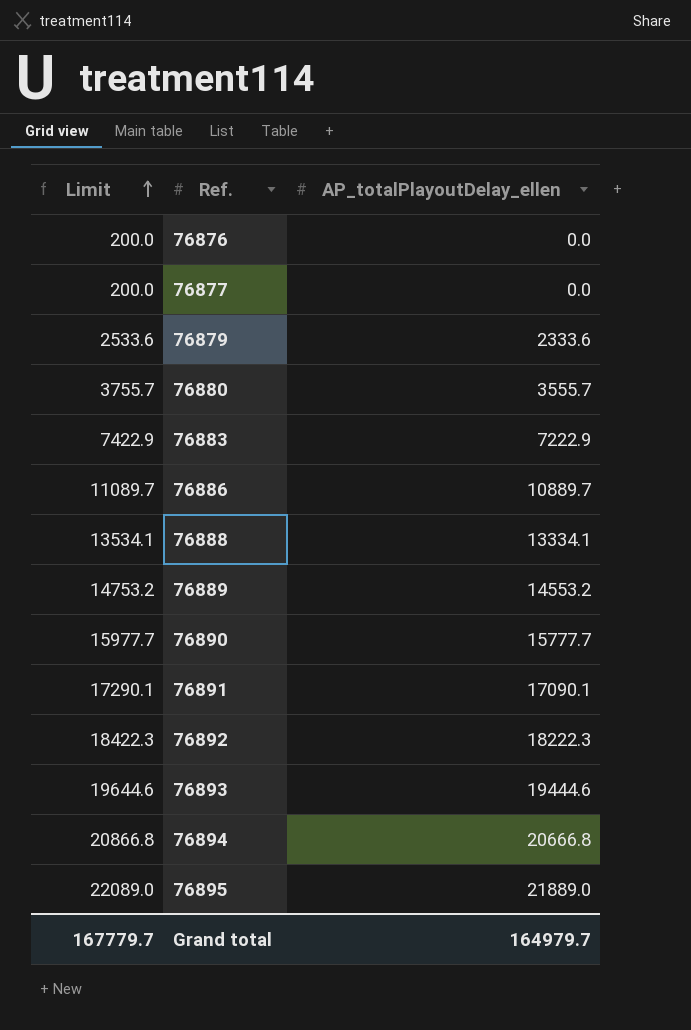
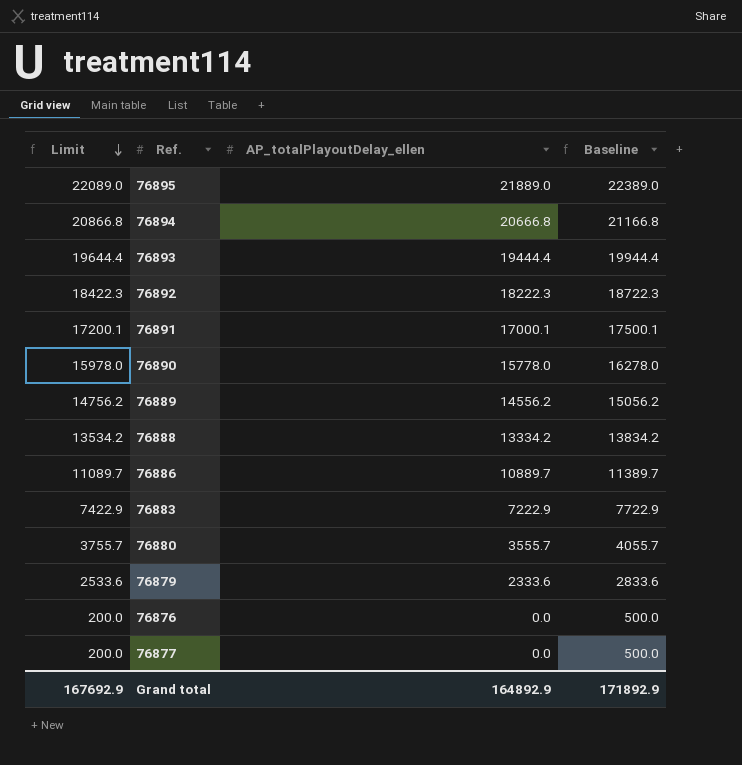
row order: Limit ascending -> Limit descending
column Baseline | formula: none -> [AP_totalPlayoutDelay_ellen] + 500
76893 | Limit: 19644.6 -> 19644.4
76893 | AP_totalPlayoutDelay_ellen: 19444.6 -> 19444.4
76891 | Limit: 17290.1 -> 17200.1
76891 | AP_totalPlayoutDelay_ellen: 17090.1 -> 17000.1
76890 | Limit: 15977.7 -> 15978.0
76890 | AP_totalPlayoutDelay_ellen: 15777.7 -> 15778.0
76889 | Limit: 14753.2 -> 14756.2
76889 | AP_totalPlayoutDelay_ellen: 14553.2 -> 14556.2
76888 | Limit: 13534.1 -> 13534.2
76888 | AP_totalPlayoutDelay_ellen: 13334.1 -> 13334.2
Grand total | Limit: 167779.7 -> 167692.9
Grand total | AP_totalPlayoutDelay_ellen: 164979.7 -> 164892.9

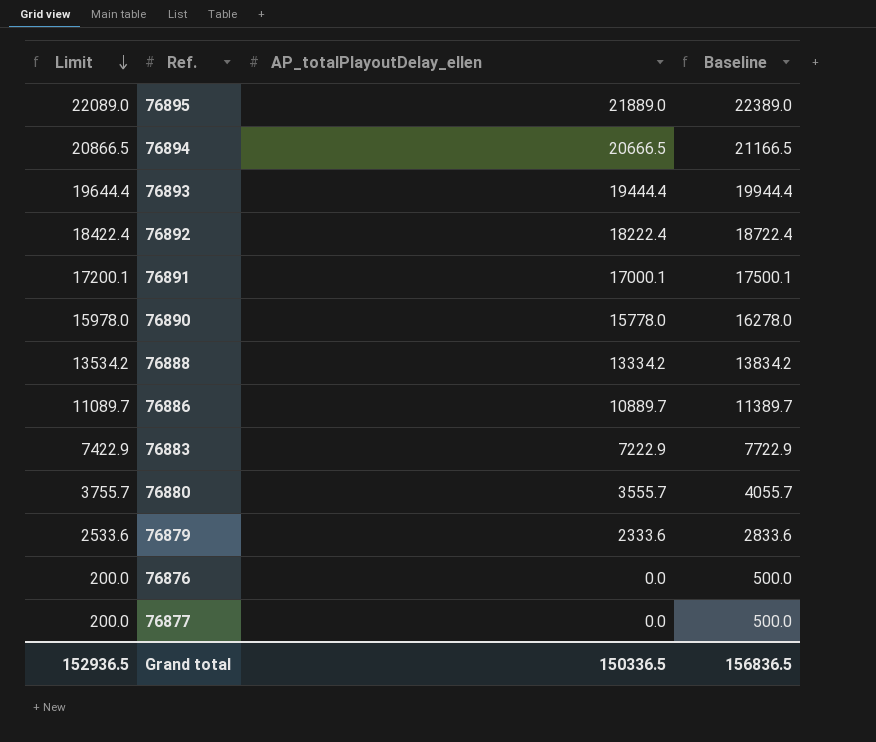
row 76889: 14756.2 | 14556.2 | 15056.2 -> none
76894 | Limit: 20866.8 -> 20866.5
76894 | AP_totalPlayoutDelay_ellen: 20666.8 -> 20666.5
76894 | Baseline: 21166.8 -> 21166.5
76892 | Limit: 18422.3 -> 18422.4
76892 | AP_totalPlayoutDelay_ellen: 18222.3 -> 18222.4
76892 | Baseline: 18722.3 -> 18722.4
Grand total | Limit: 167692.9 -> 152936.5
Grand total | AP_totalPlayoutDelay_ellen: 164892.9 -> 150336.5
Grand total | Baseline: 171892.9 -> 156836.5

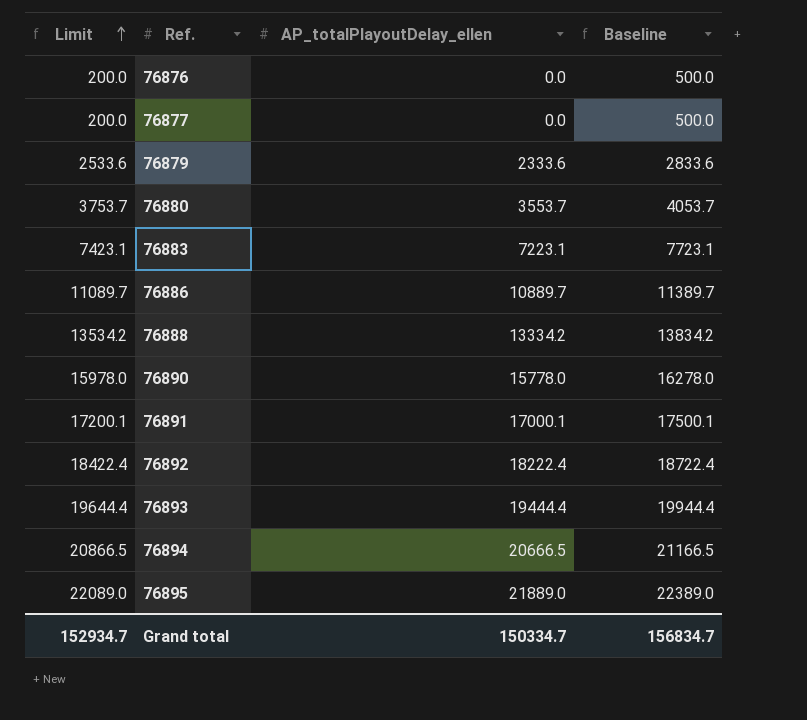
row order: Limit descending -> Limit ascending
76880 | Limit: 3755.7 -> 3753.7
76880 | AP_totalPlayoutDelay_ellen: 3555.7 -> 3553.7
76880 | Baseline: 4055.7 -> 4053.7
76883 | Limit: 7422.9 -> 7423.1
76883 | AP_totalPlayoutDelay_ellen: 7222.9 -> 7223.1
76883 | Baseline: 7722.9 -> 7723.1
Grand total | Limit: 152936.5 -> 152934.7
Grand total | AP_totalPlayoutDelay_ellen: 150336.5 -> 150334.7
Grand total | Baseline: 156836.5 -> 156834.7

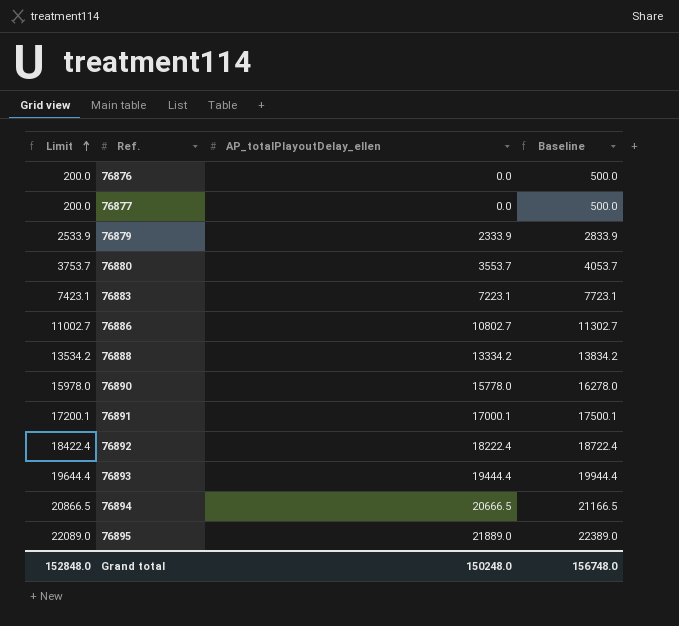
76879 | Limit: 2533.6 -> 2533.9
76879 | AP_totalPlayoutDelay_ellen: 2333.6 -> 2333.9
76879 | Baseline: 2833.6 -> 2833.9
76886 | Limit: 11089.7 -> 11002.7
76886 | AP_totalPlayoutDelay_ellen: 10889.7 -> 10802.7
76886 | Baseline: 11389.7 -> 11302.7
Grand total | Limit: 152934.7 -> 152848.0
Grand total | AP_totalPlayoutDelay_ellen: 150334.7 -> 150248.0
Grand total | Baseline: 156834.7 -> 156748.0

